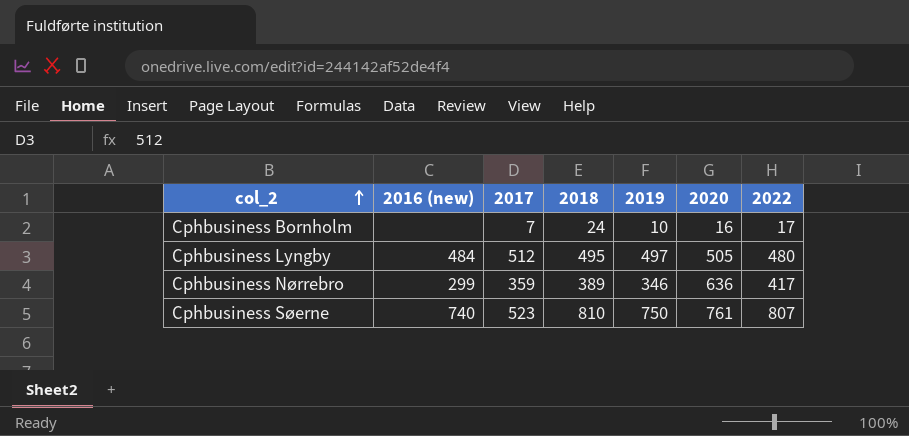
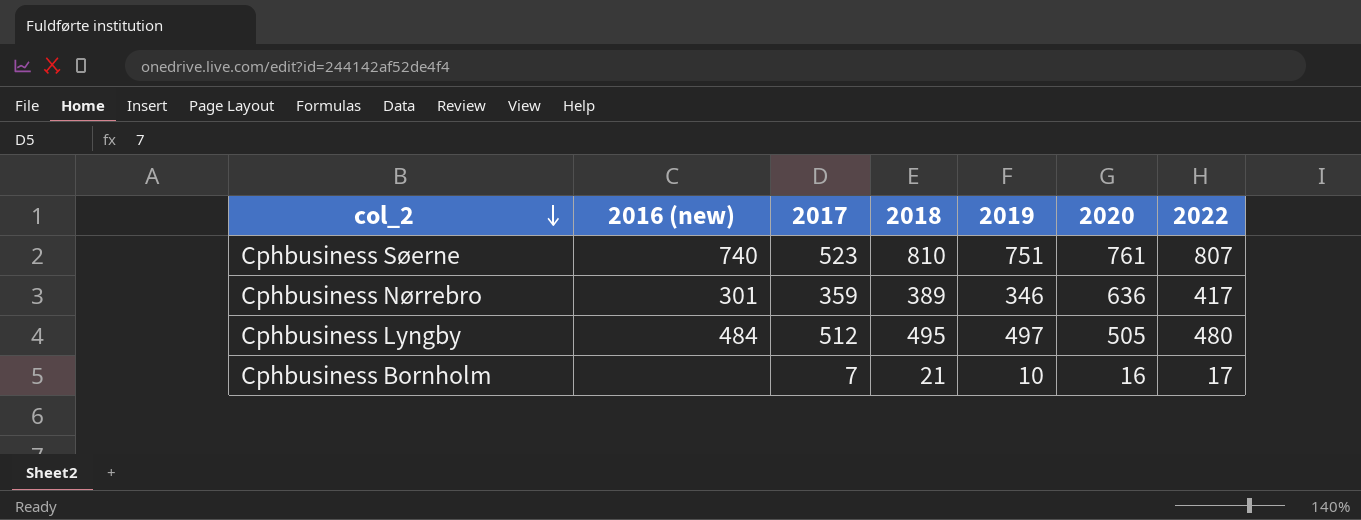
row order: col_2 ascending -> col_2 descending
Cphbusiness Søerne | 2019: 750 -> 751
Cphbusiness Nørrebro | 2016 (new): 299 -> 301
Cphbusiness Bornholm | 2018: 24 -> 21

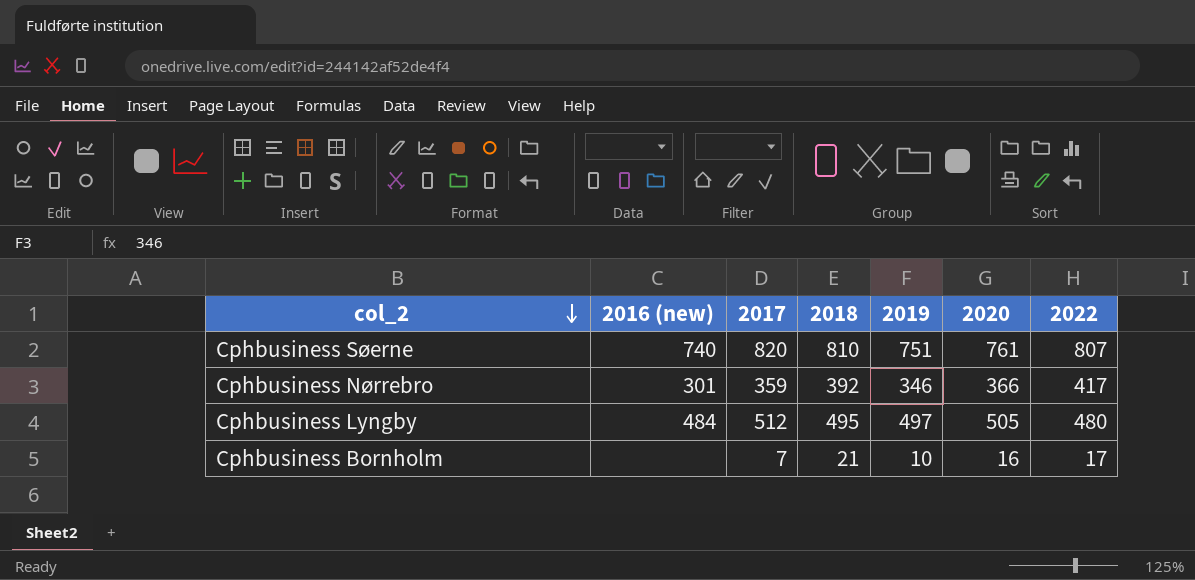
Cphbusiness Søerne | 2017: 523 -> 820
Cphbusiness Nørrebro | 2018: 389 -> 392
Cphbusiness Nørrebro | 2020: 636 -> 366

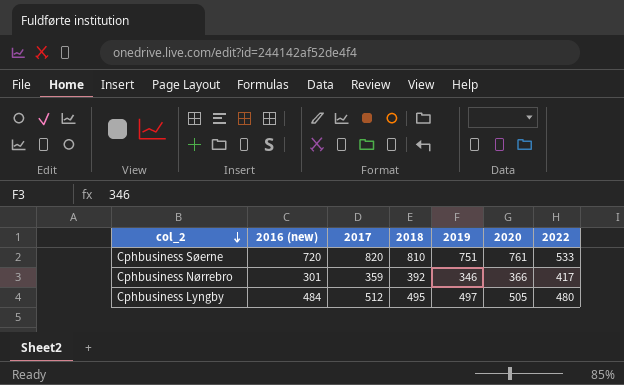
row Cphbusiness Bornholm: none | 7 | 21 | 10 | 16 | 17 -> none
Cphbusiness Søerne | 2016 (new): 740 -> 720
Cphbusiness Søerne | 2022: 807 -> 533

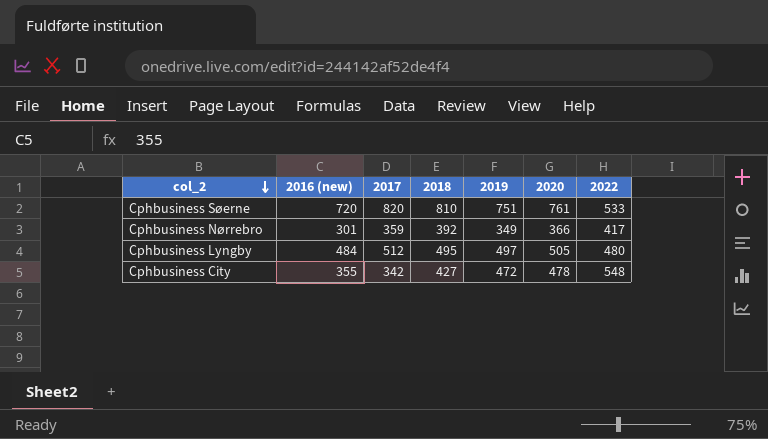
Cphbusiness Nørrebro | 2019: 346 -> 349
row Cphbusiness City: none -> 355 | 342 | 427 | 472 | 478 | 548

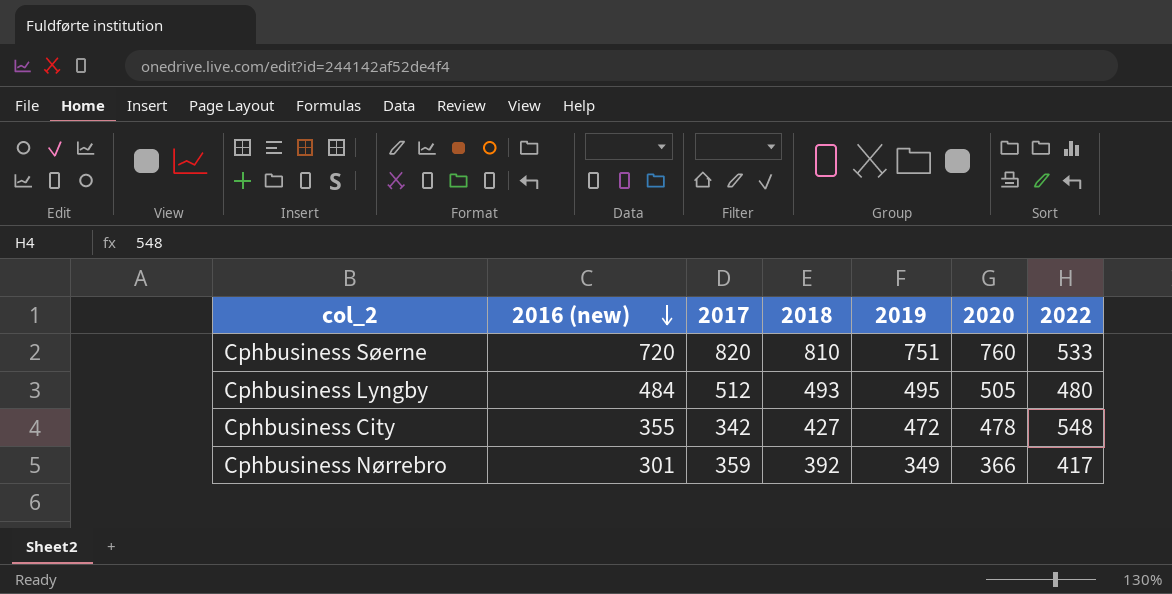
row order: col_2 descending -> 2016 (new) descending
Cphbusiness Søerne | 2020: 761 -> 760
Cphbusiness Lyngby | 2018: 495 -> 493
Cphbusiness Lyngby | 2019: 497 -> 495

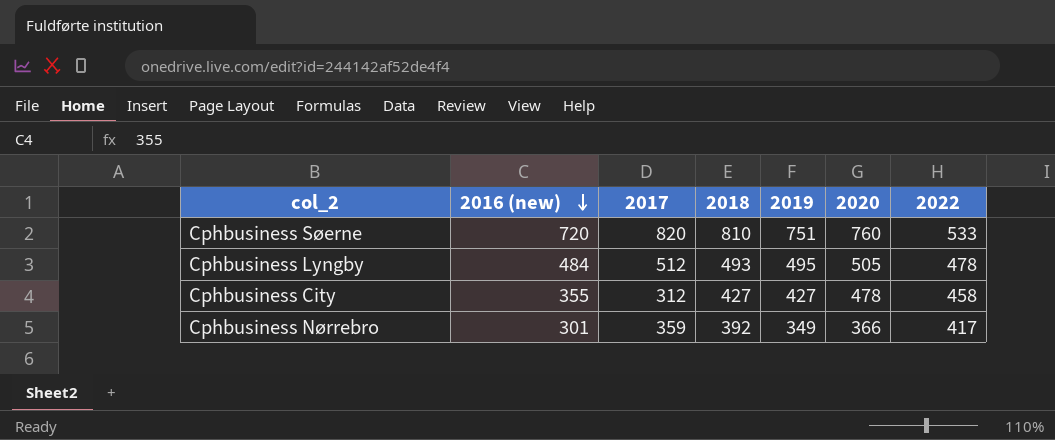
Cphbusiness Lyngby | 2022: 480 -> 478
Cphbusiness City | 2017: 342 -> 312
Cphbusiness City | 2019: 472 -> 427
Cphbusiness City | 2022: 548 -> 458

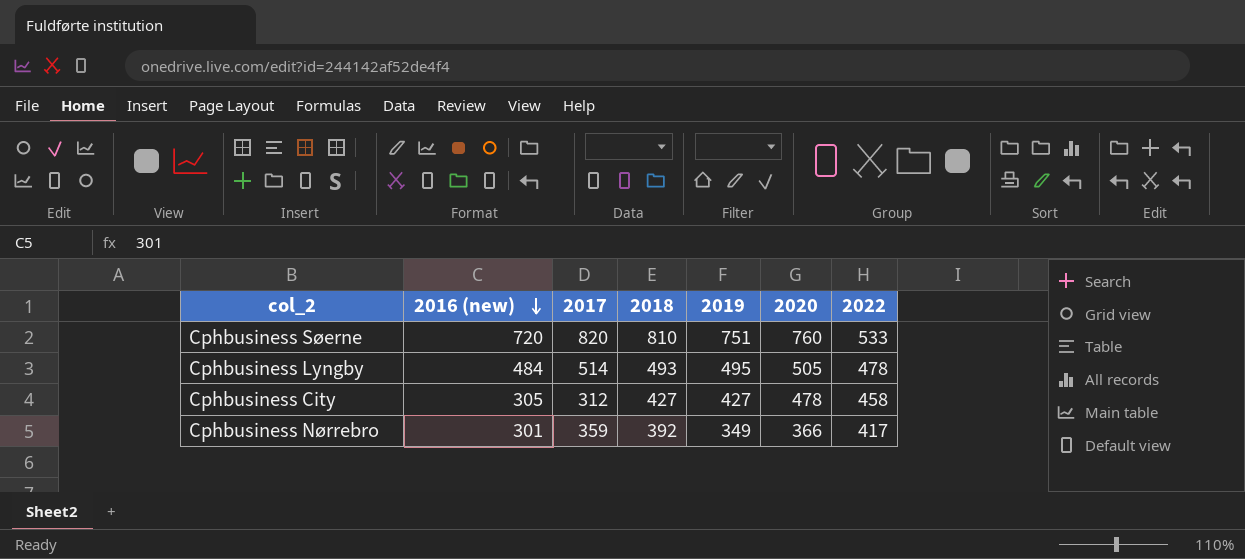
Cphbusiness Lyngby | 2017: 512 -> 514
Cphbusiness City | 2016 (new): 355 -> 305

